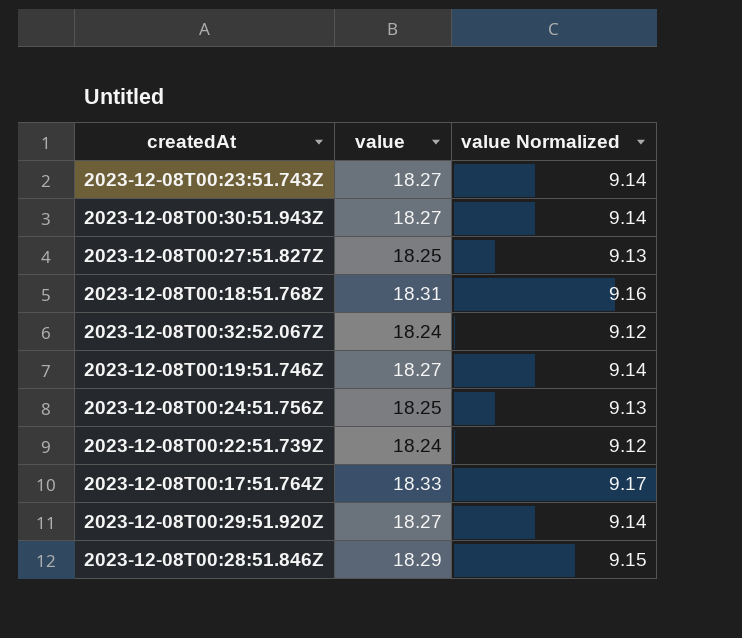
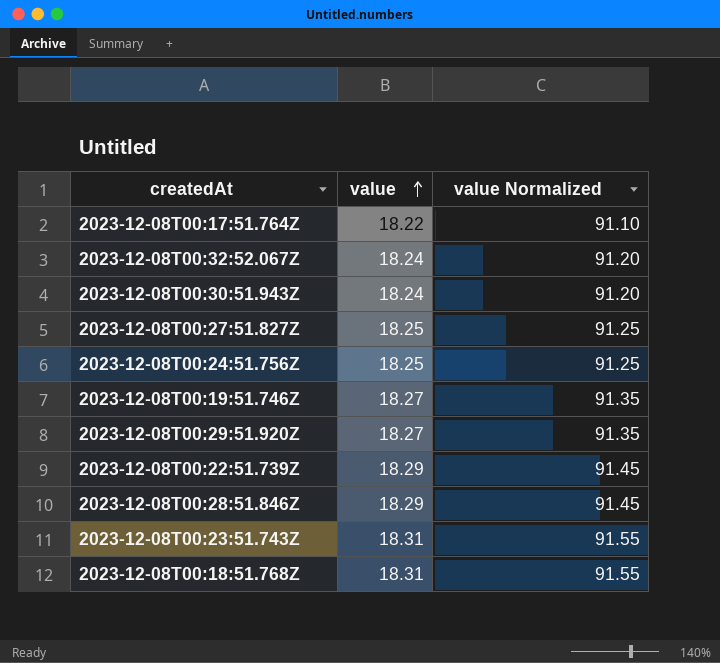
row order: none -> value ascending
column value Normalized | formula: [value] * 0.5 -> [value] * 5
2023-12-08T00:17:51.764Z | value: 18.33 -> 18.22
2023-12-08T00:30:51.943Z | value: 18.27 -> 18.24
2023-12-08T00:22:51.739Z | value: 18.24 -> 18.29
2023-12-08T00:23:51.743Z | value: 18.27 -> 18.31

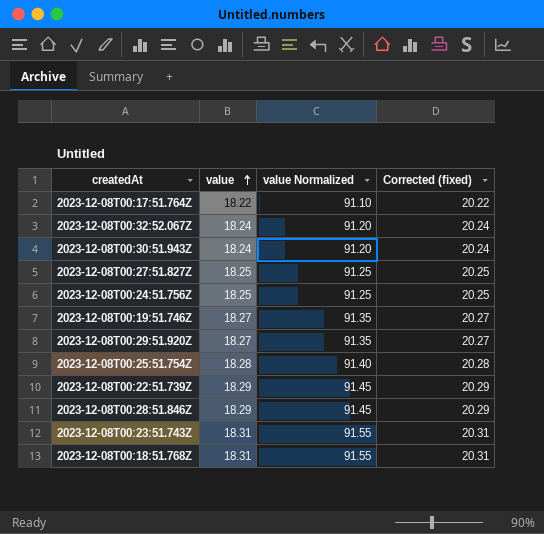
column Corrected (fixed) | formula: none -> [value] + 2
row 2023-12-08T00:25:51.754Z: none -> 18.28 | 91.40 | 20.28

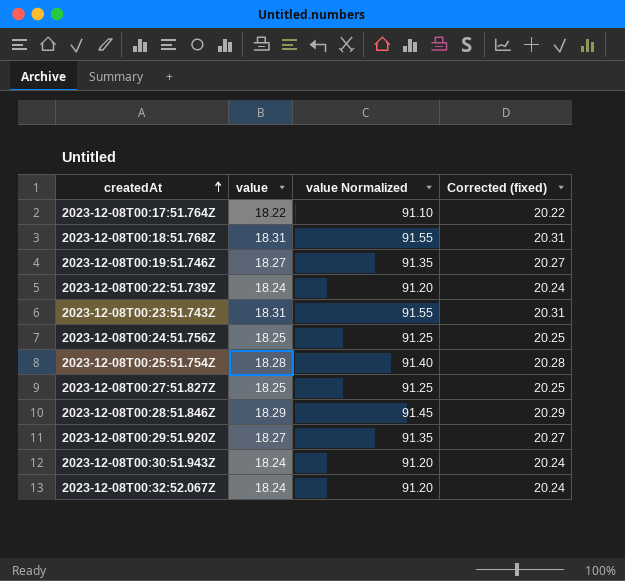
row order: value ascending -> createdAt ascending
2023-12-08T00:22:51.739Z | value: 18.29 -> 18.24
2023-12-08T00:22:51.739Z | value Normalized: 91.45 -> 91.20
2023-12-08T00:22:51.739Z | Corrected (fixed): 20.29 -> 20.24

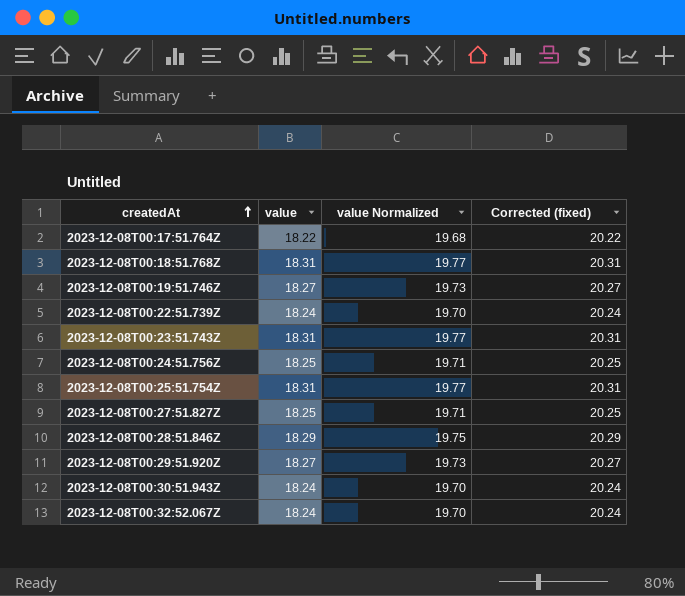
column value Normalized | formula: [value] * 5 -> [value] * 1.08
2023-12-08T00:25:51.754Z | value: 18.28 -> 18.31
2023-12-08T00:25:51.754Z | Corrected (fixed): 20.28 -> 20.31

